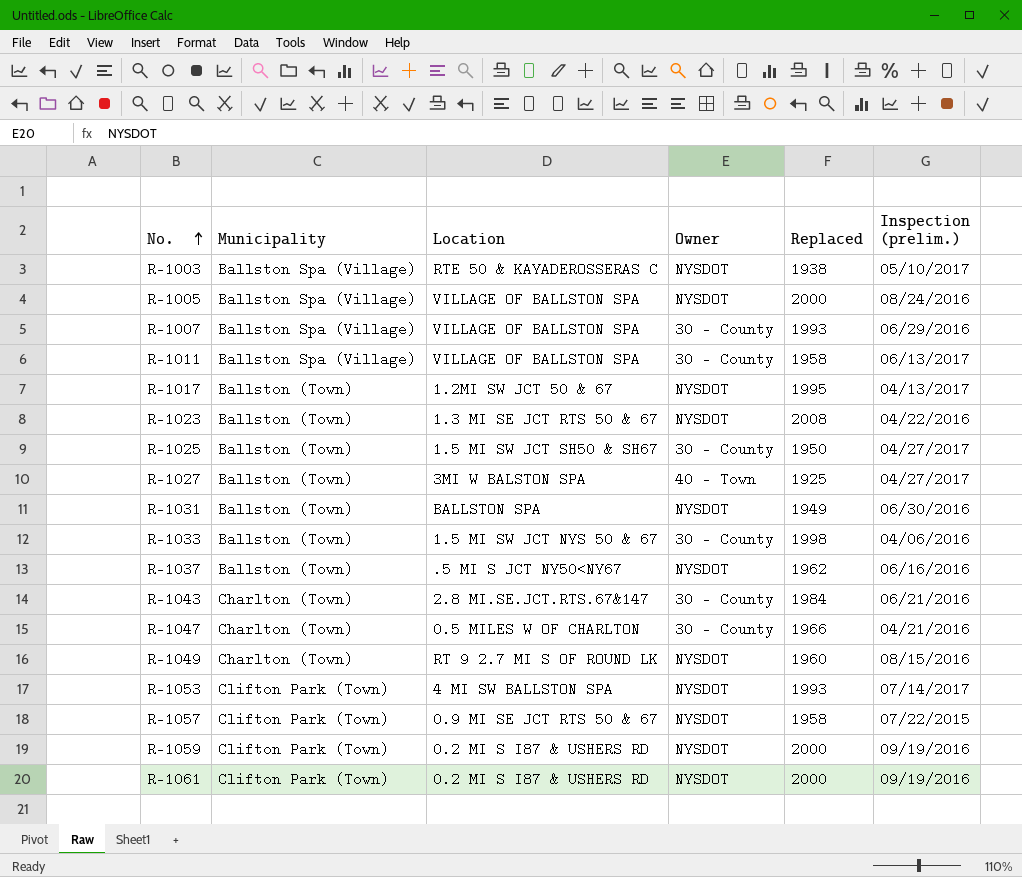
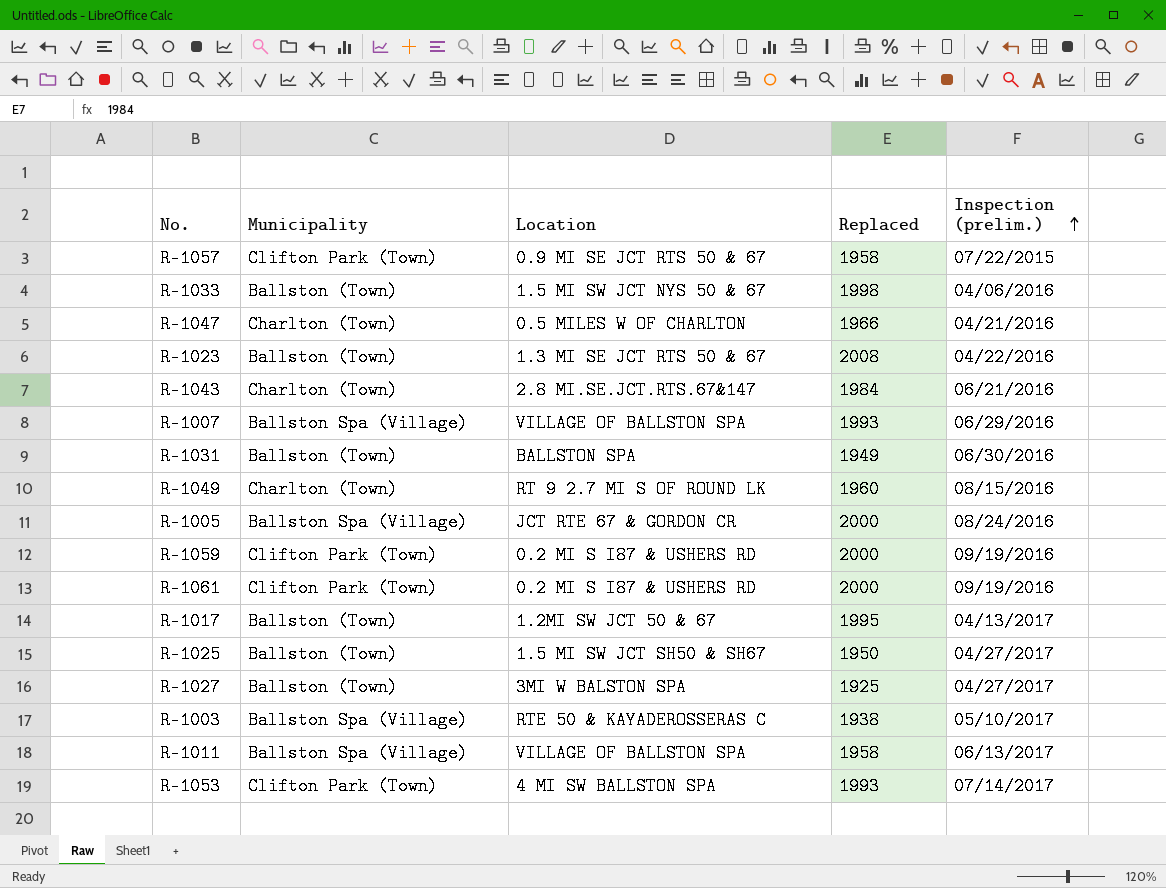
row order: No. ascending -> Inspection (prelim.) ascending
column Owner | position: 4 -> none
row R-1037: Ballston (Town) | .5 MI S JCT NY50<NY67 | NYSDOT | 1962 | 06/16/2016 -> none
R-1005 | Location: VILLAGE OF BALLSTON SPA -> JCT RTE 67 & GORDON CR

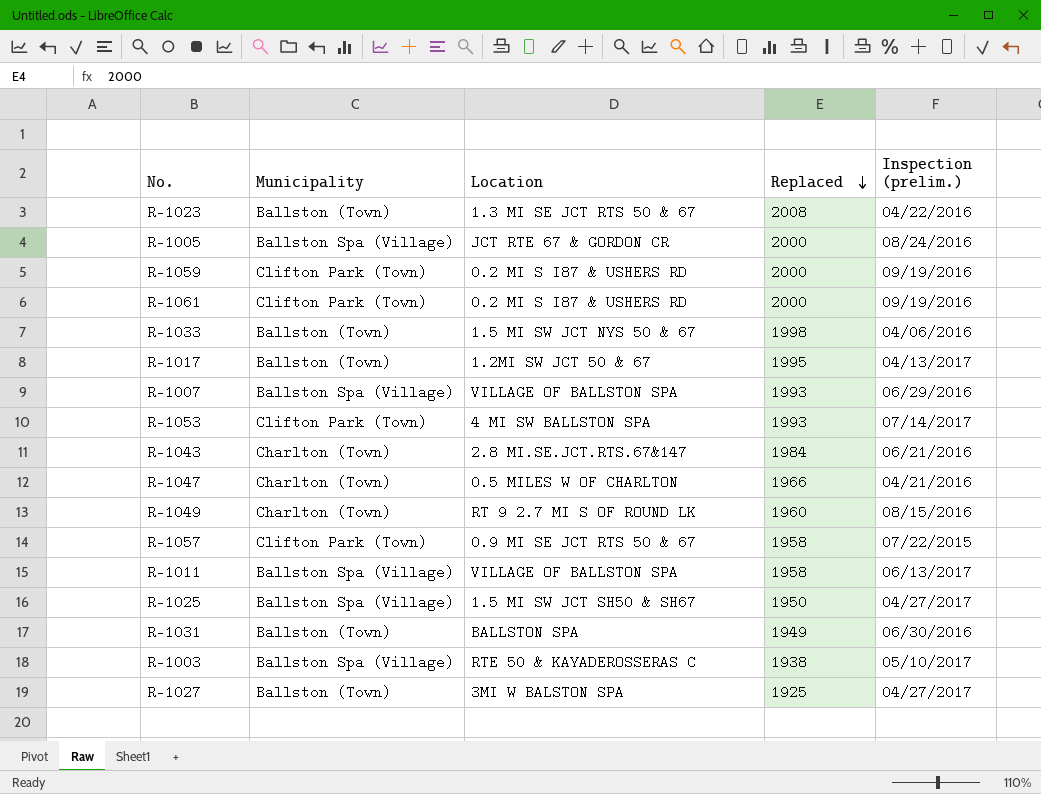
row order: Inspection (prelim.) ascending -> Replaced descending
R-1025 | Municipality: Ballston (Town) -> Ballston Spa (Village)

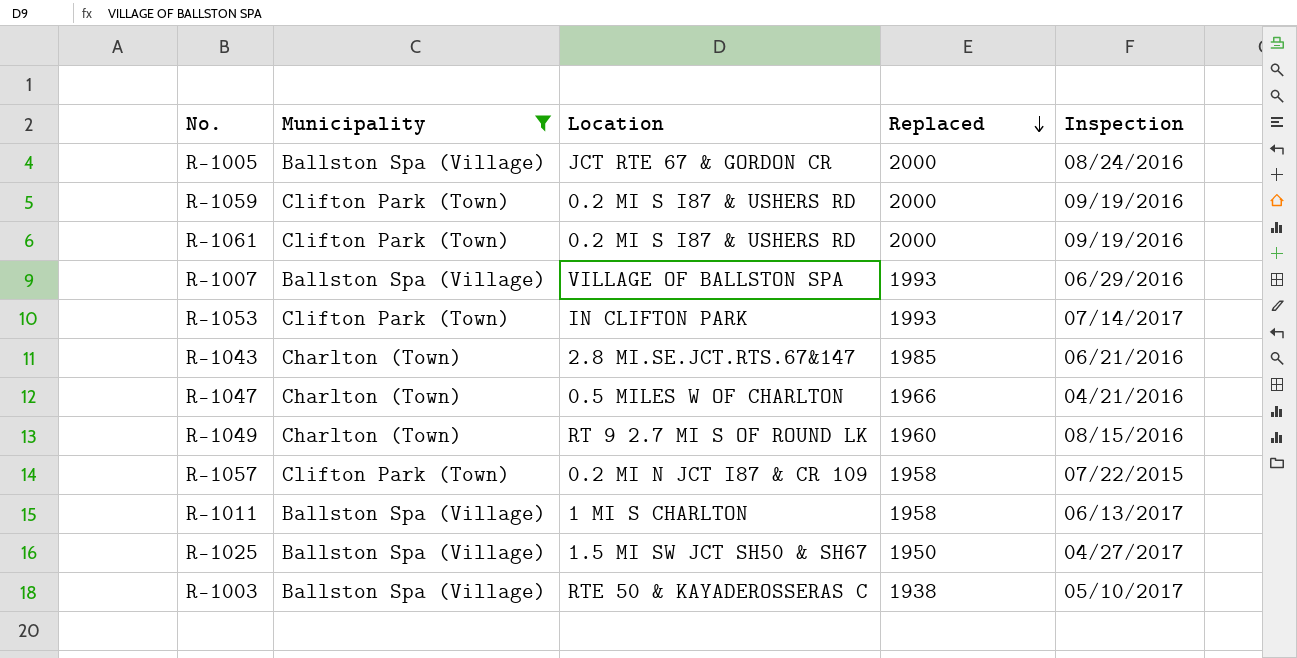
filter: none -> Municipality != Ballston (Town)
column name: Inspection (prelim.) -> Inspection
R-1053 | Location: 4 MI SW BALLSTON SPA -> IN CLIFTON PARK
R-1043 | Replaced: 1984 -> 1985
R-1057 | Location: 0.9 MI SE JCT RTS 50 & 67 -> 0.2 MI N JCT I87 & CR 109
R-1011 | Location: VILLAGE OF BALLSTON SPA -> 1 MI S CHARLTON

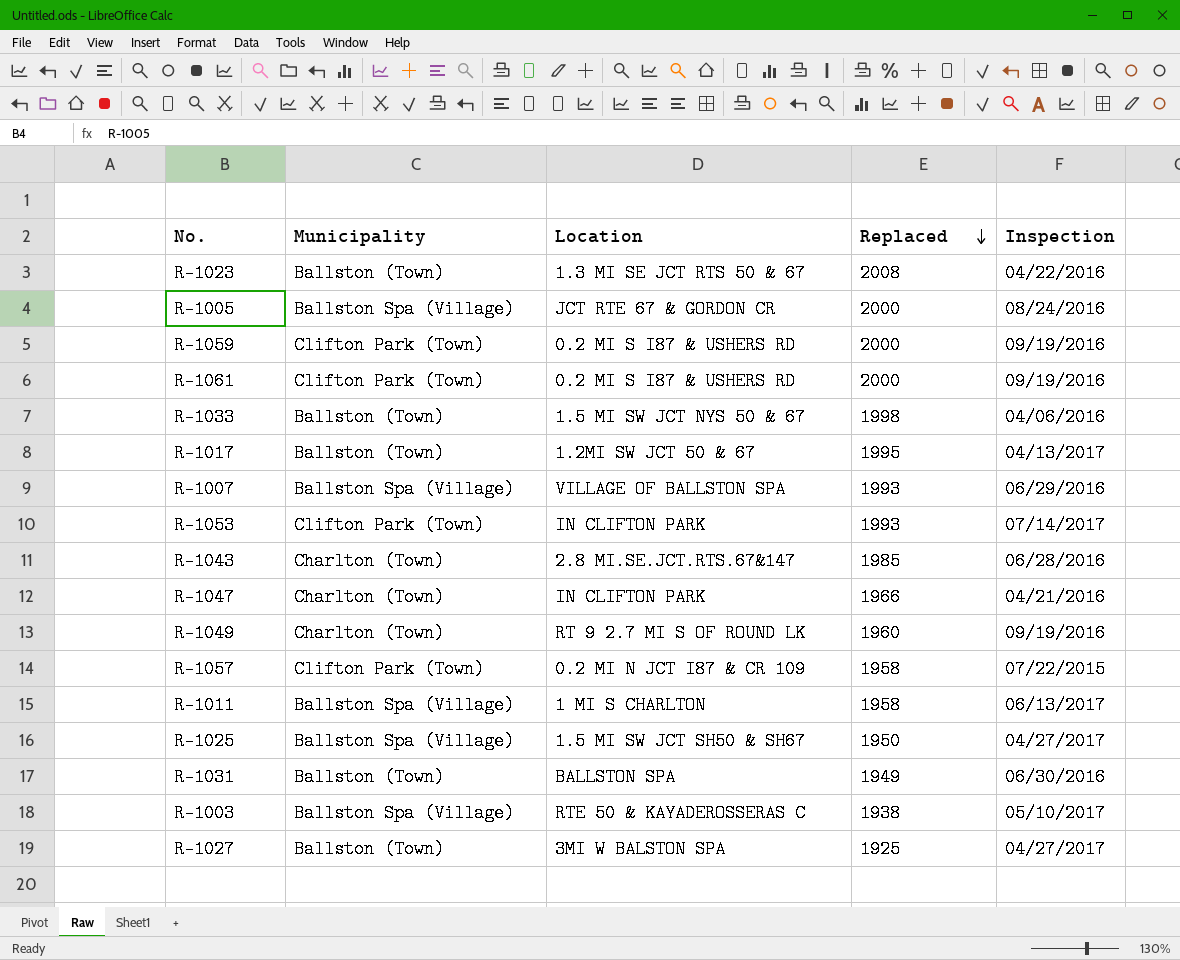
filter: Municipality != Ballston (Town) -> none
R-1043 | Inspection: 06/21/2016 -> 06/28/2016
R-1047 | Location: 0.5 MILES W OF CHARLTON -> IN CLIFTON PARK
R-1049 | Inspection: 08/15/2016 -> 09/19/2016

